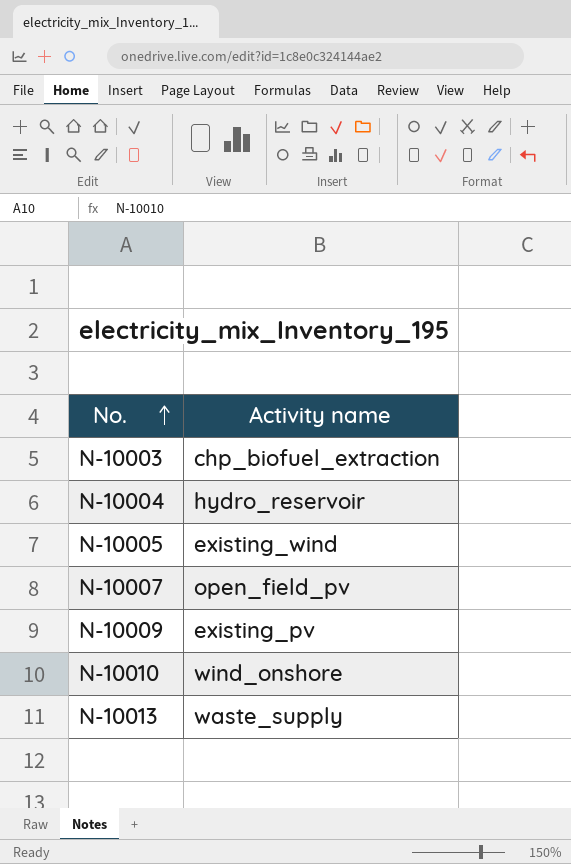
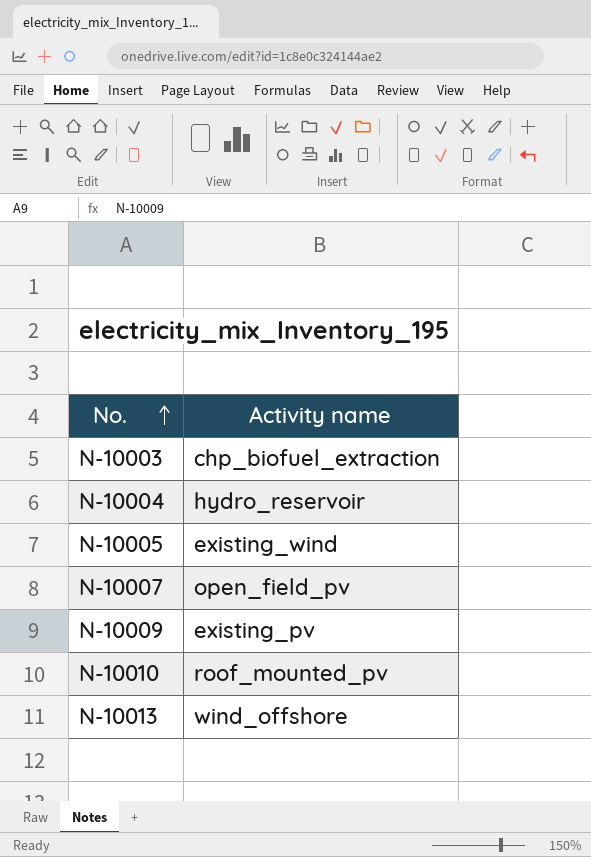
N-10010 | Activity name: wind_onshore -> roof_mounted_pv
N-10013 | Activity name: waste_supply -> wind_offshore

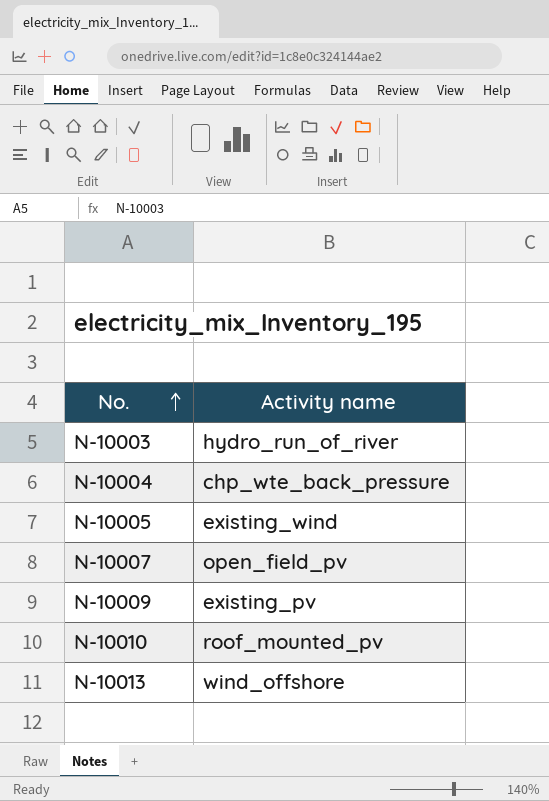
N-10003 | Activity name: chp_biofuel_extraction -> hydro_run_of_river
N-10004 | Activity name: hydro_reservoir -> chp_wte_back_pressure

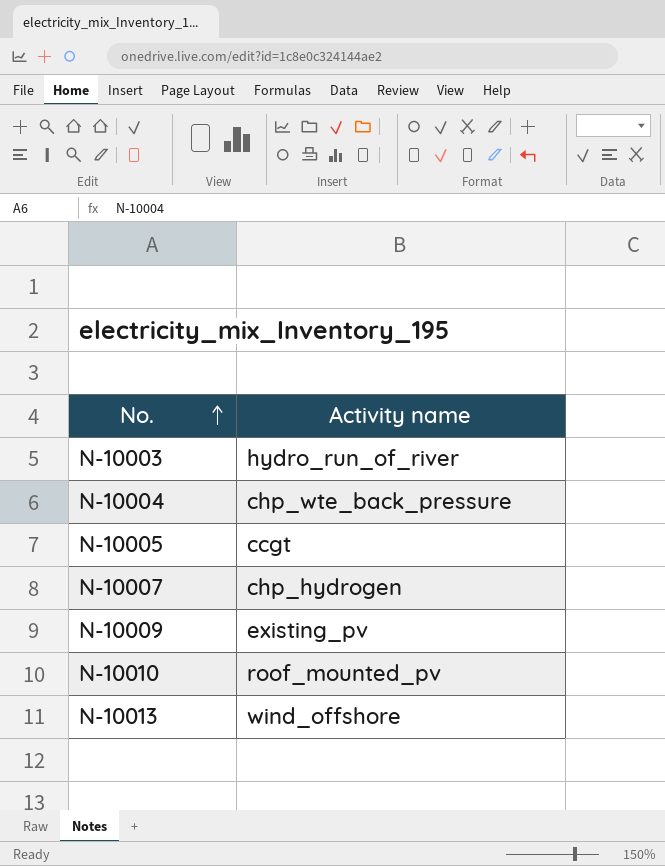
N-10005 | Activity name: existing_wind -> ccgt
N-10007 | Activity name: open_field_pv -> chp_hydrogen

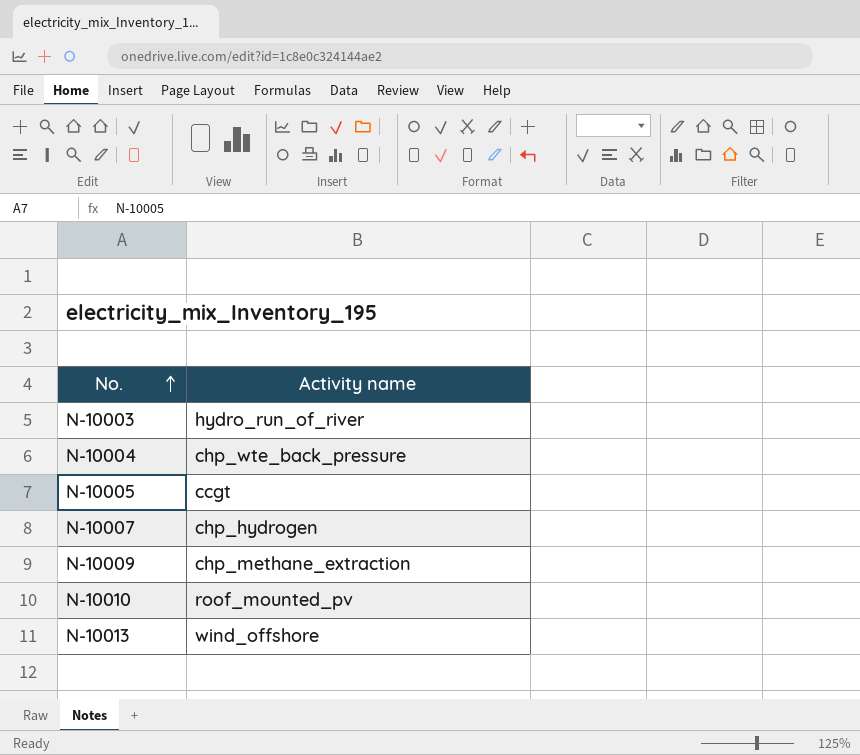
N-10009 | Activity name: existing_pv -> chp_methane_extraction

